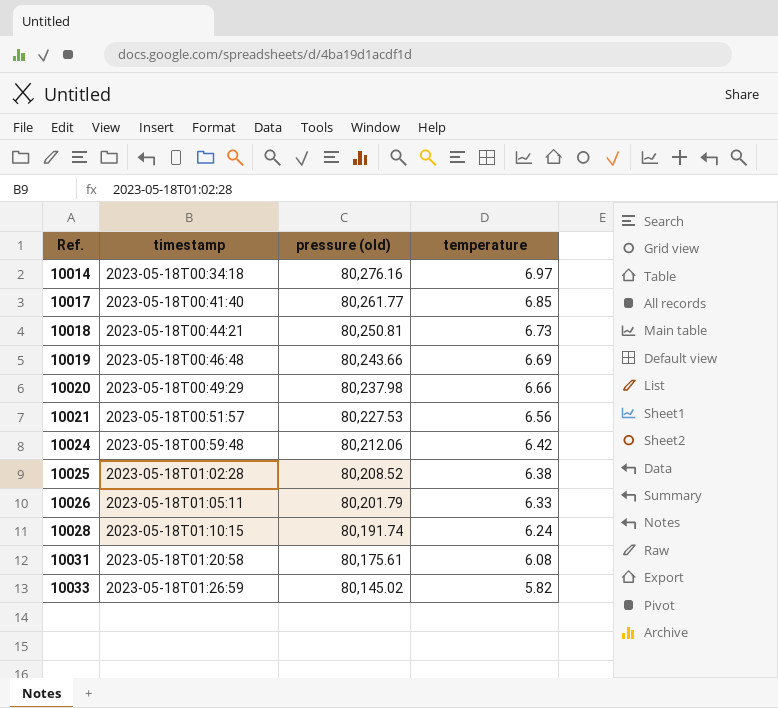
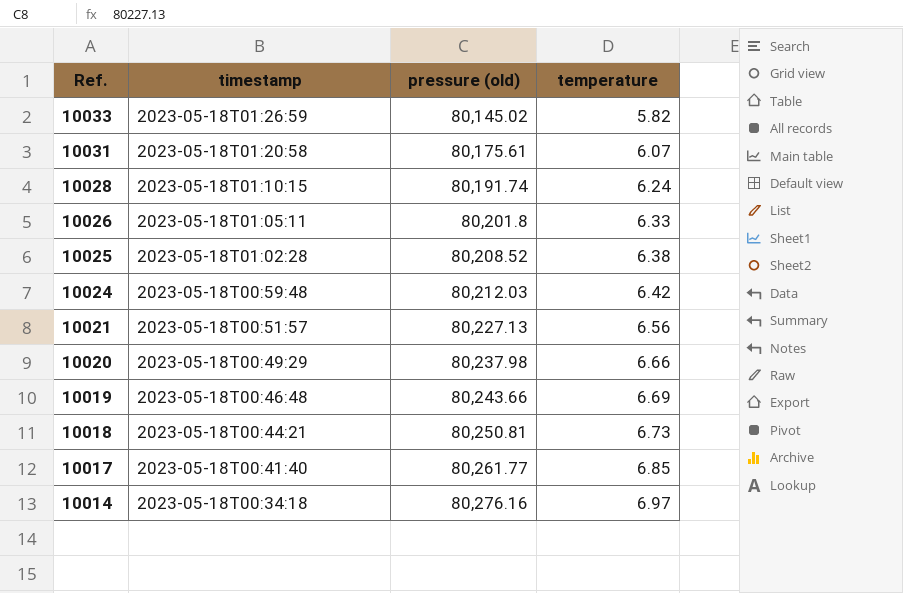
row order: Ref. ascending -> Ref. descending
10031 | temperature: 6.08 -> 6.07
10026 | pressure (old): 80,201.79 -> 80,201.8
10024 | pressure (old): 80,212.06 -> 80,212.03
10021 | pressure (old): 80,227.53 -> 80,227.13

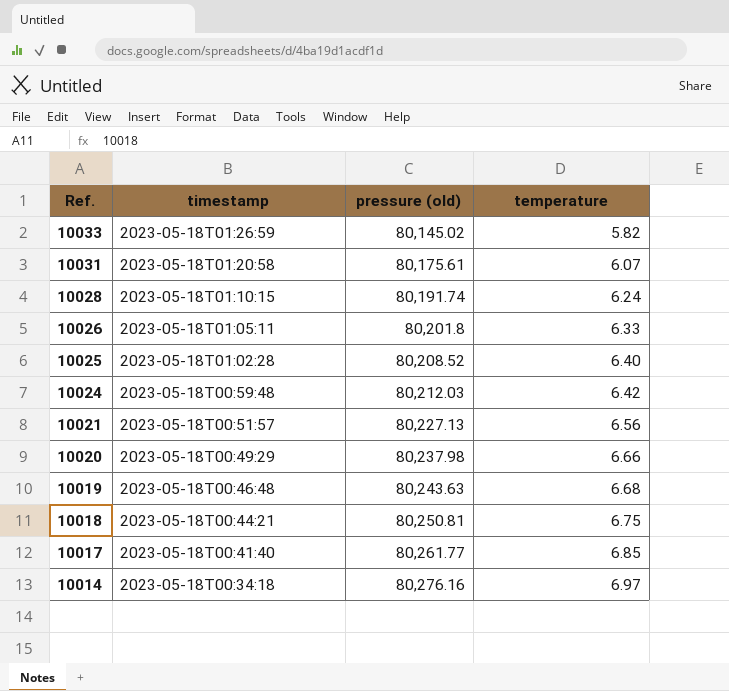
10025 | temperature: 6.38 -> 6.40
10019 | pressure (old): 80,243.66 -> 80,243.63
10019 | temperature: 6.69 -> 6.68
10018 | temperature: 6.73 -> 6.75

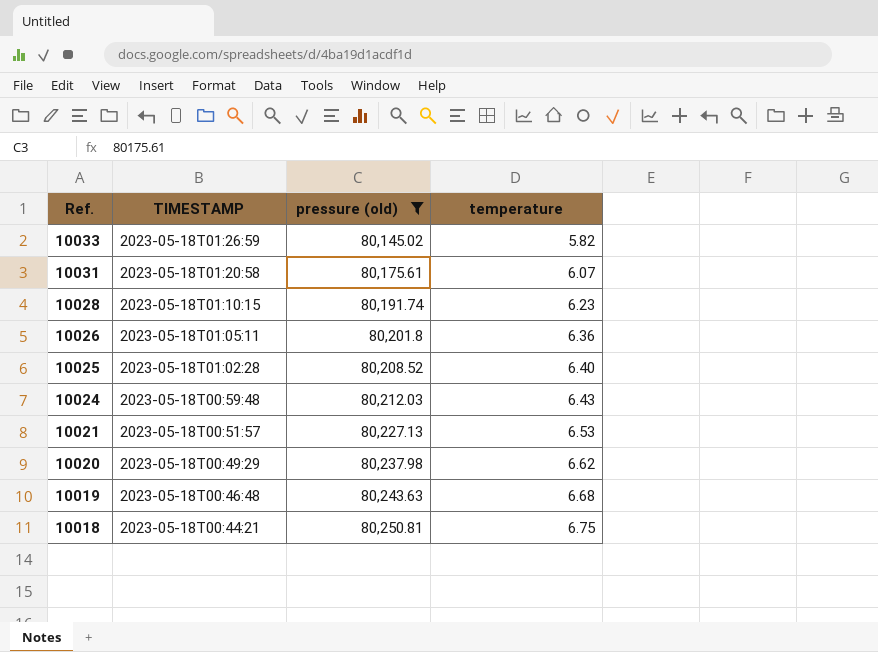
filter: none -> pressure (old) <= 80,250.81
column name: timestamp -> TIMESTAMP
10028 | temperature: 6.24 -> 6.23
10026 | temperature: 6.33 -> 6.36
10024 | temperature: 6.42 -> 6.43
10021 | temperature: 6.56 -> 6.53
10020 | temperature: 6.66 -> 6.62

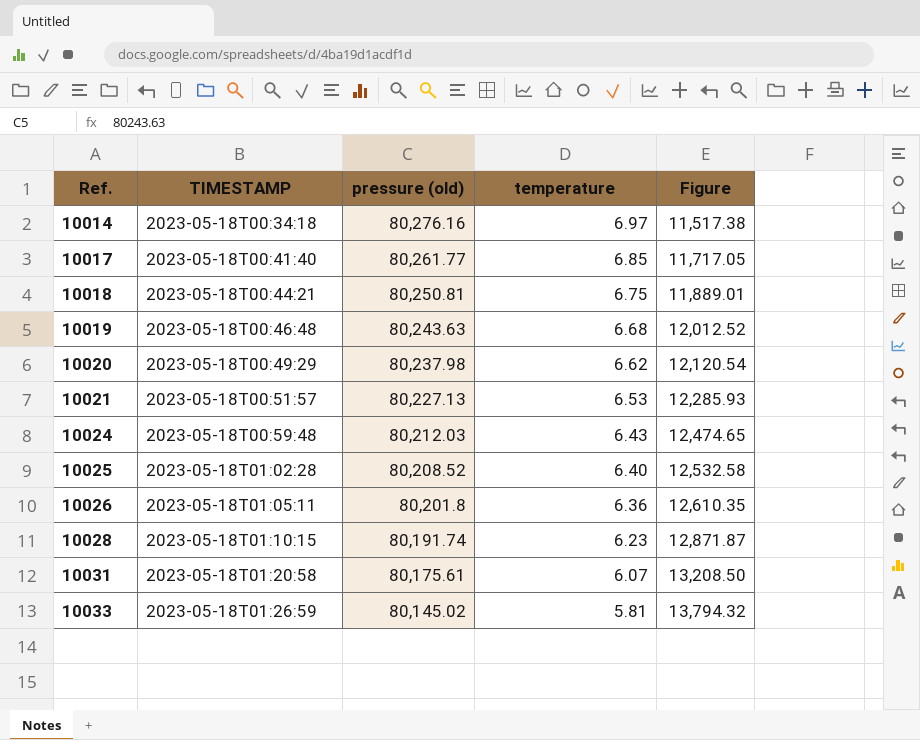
filter: pressure (old) <= 80,250.81 -> none
row order: Ref. descending -> Ref. ascending
column Figure | formula: none -> [pressure (old)] / [temperature]
10033 | temperature: 5.82 -> 5.81

